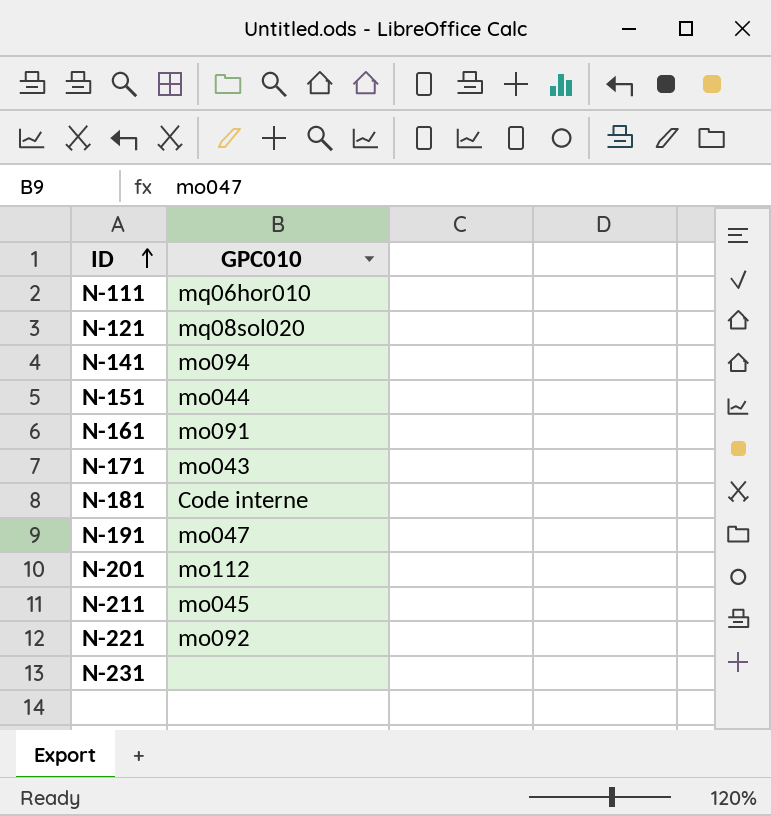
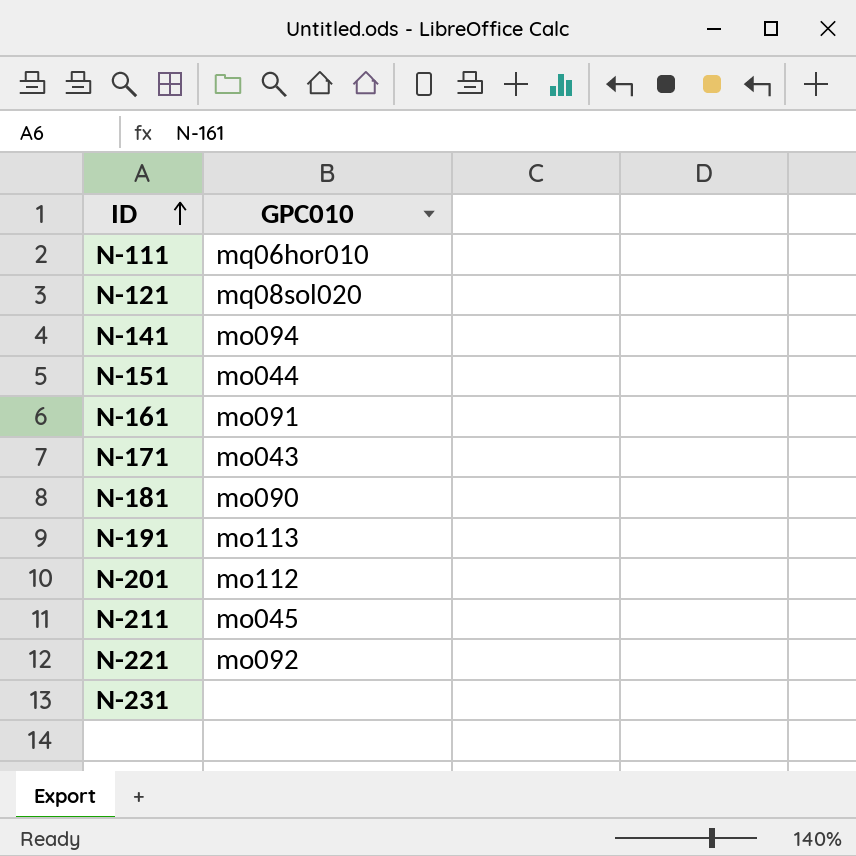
N-181 | GPC010: Code interne -> mo090
N-191 | GPC010: mo047 -> mo113

